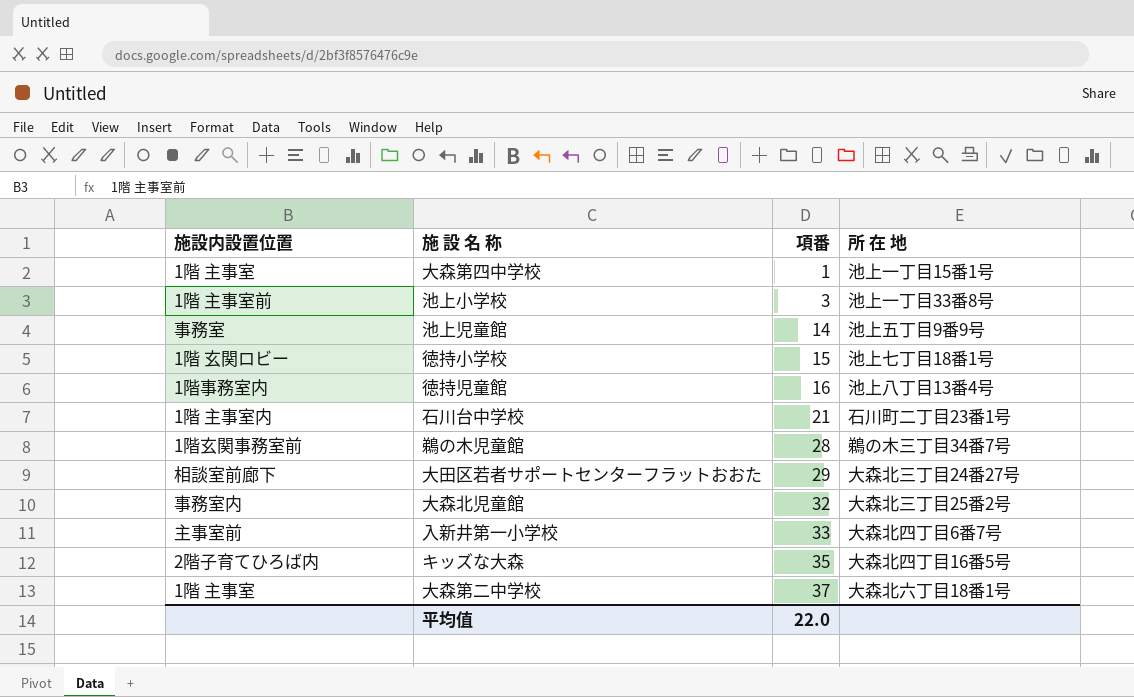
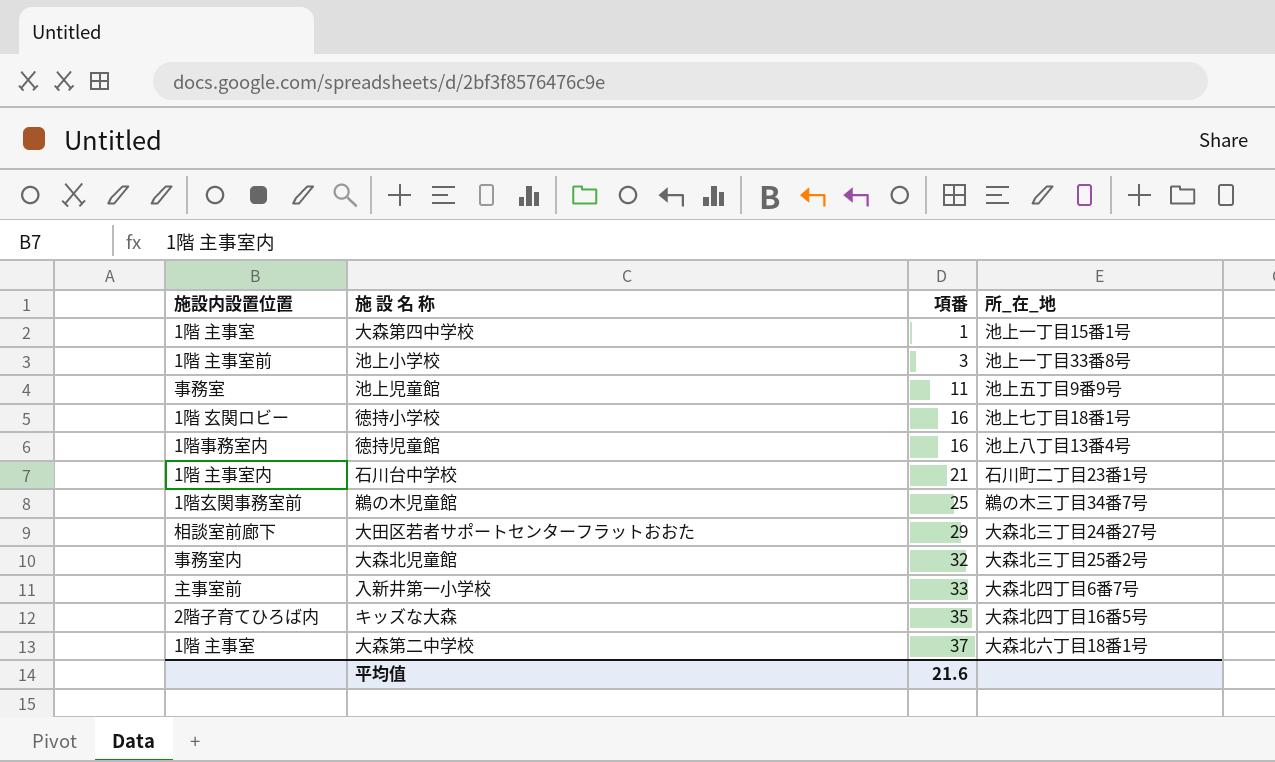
column name: 所 在 地 -> 所_在_地
池上児童館 | 項番: 14 -> 11
徳持小学校 | 項番: 15 -> 16
鵜の木児童館 | 項番: 28 -> 25
平均值 | 項番: 22.0 -> 21.6

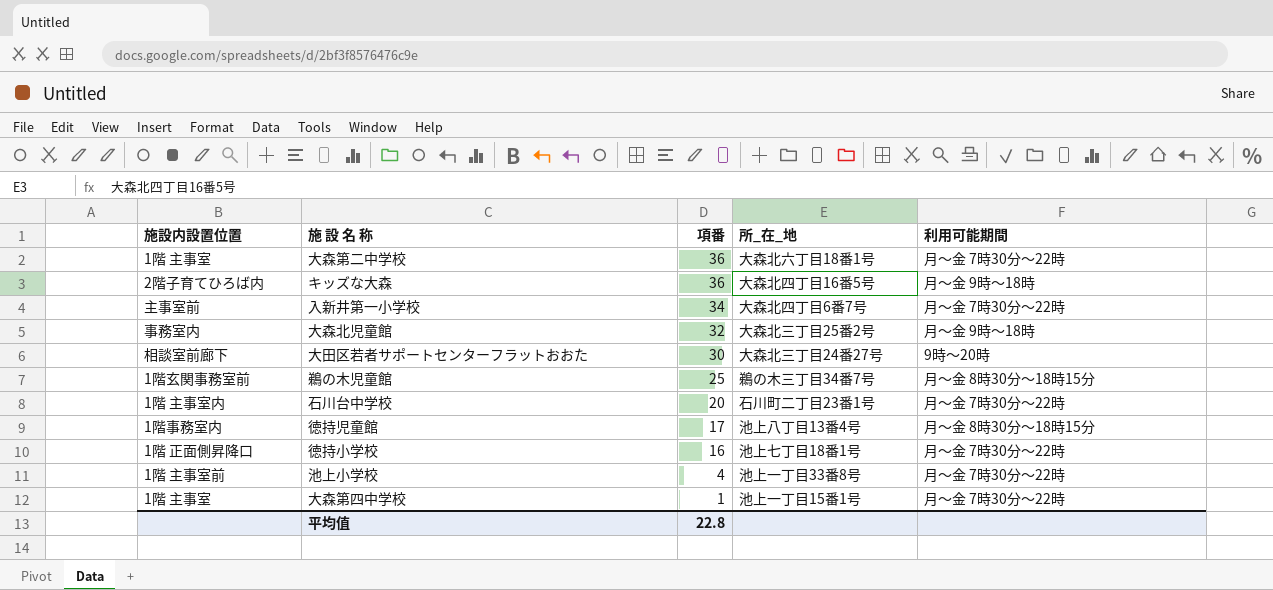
row order: 項番 ascending -> 項番 descending
column 利用可能期間 | position: none -> 5
row 池上児童館: 事務室 | 11 | 池上五丁目9番9号 -> none
大森第二中学校 | 項番: 37 -> 36
キッズな大森 | 項番: 35 -> 36
入新井第一小学校 | 項番: 33 -> 34
大田区若者サポートセンターフラットおおた | 項番: 29 -> 30
石川台中学校 | 項番: 21 -> 20
徳持児童館 | 項番: 16 -> 17
徳持小学校 | 施設内設置位置: 1階 玄関ロビー -> 1階 正面側昇降口
池上小学校 | 項番: 3 -> 4
平均值 | 項番: 21.6 -> 22.8

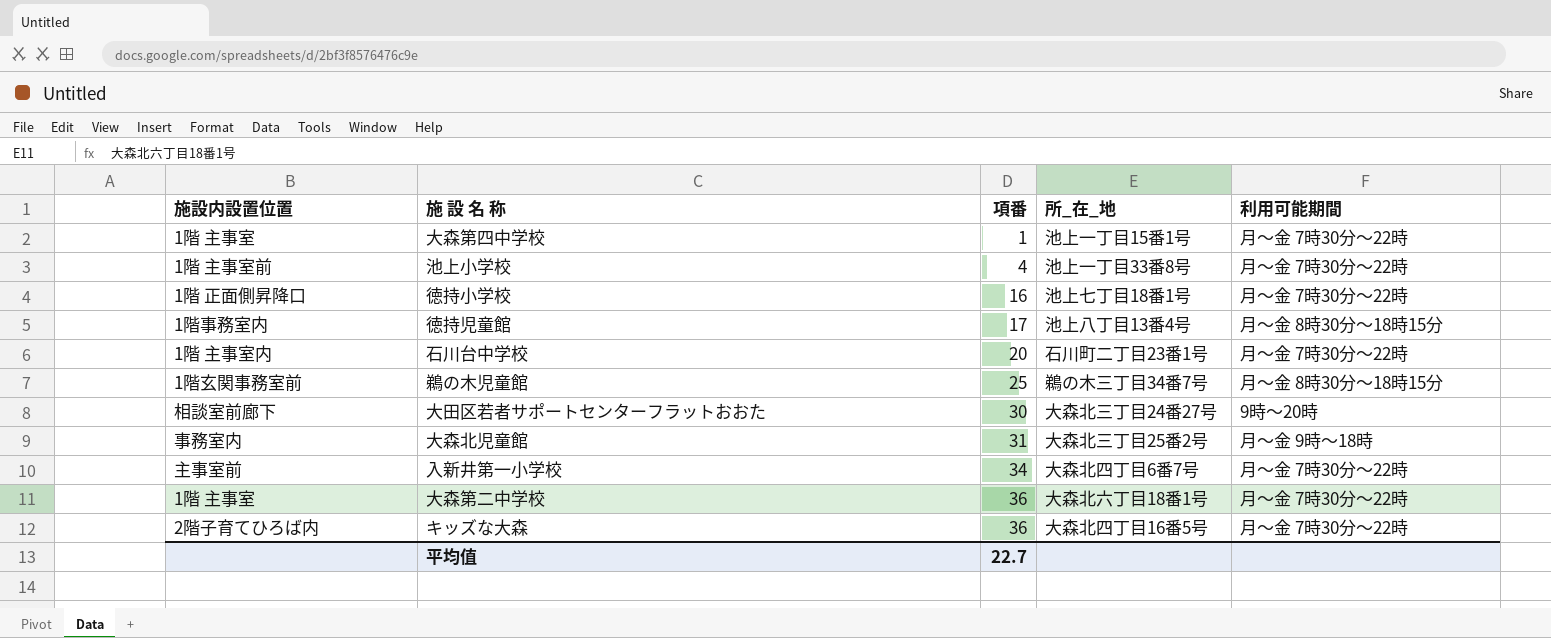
row order: 項番 descending -> 項番 ascending
大森北児童館 | 項番: 32 -> 31
キッズな大森 | 利用可能期間: 月～金 9時～18時 -> 月～金 7時30分～22時
平均值 | 項番: 22.8 -> 22.7

